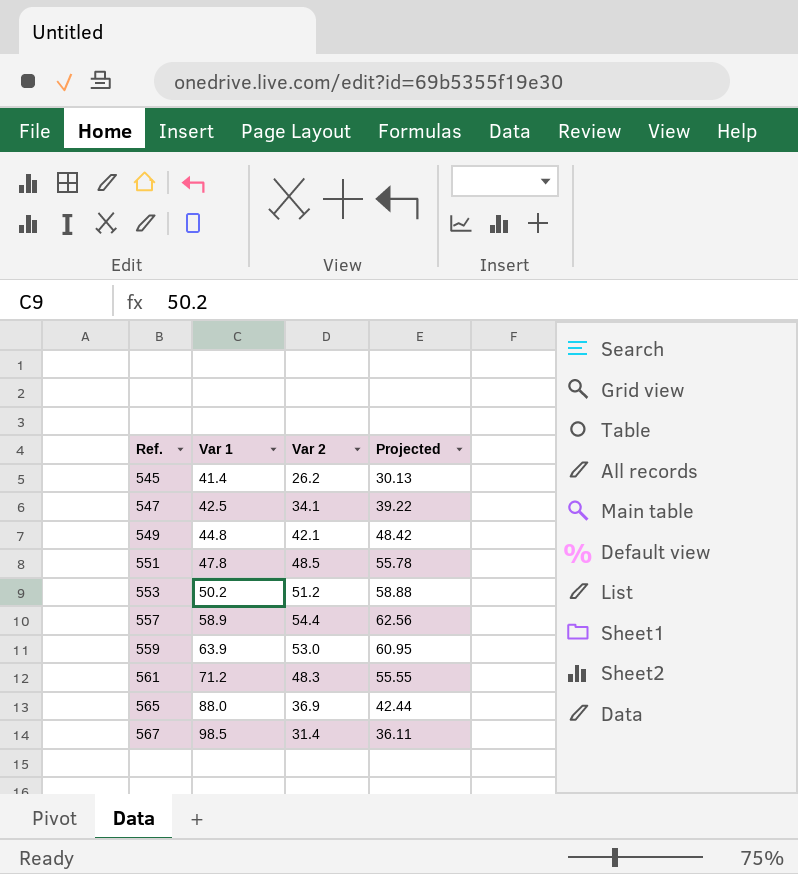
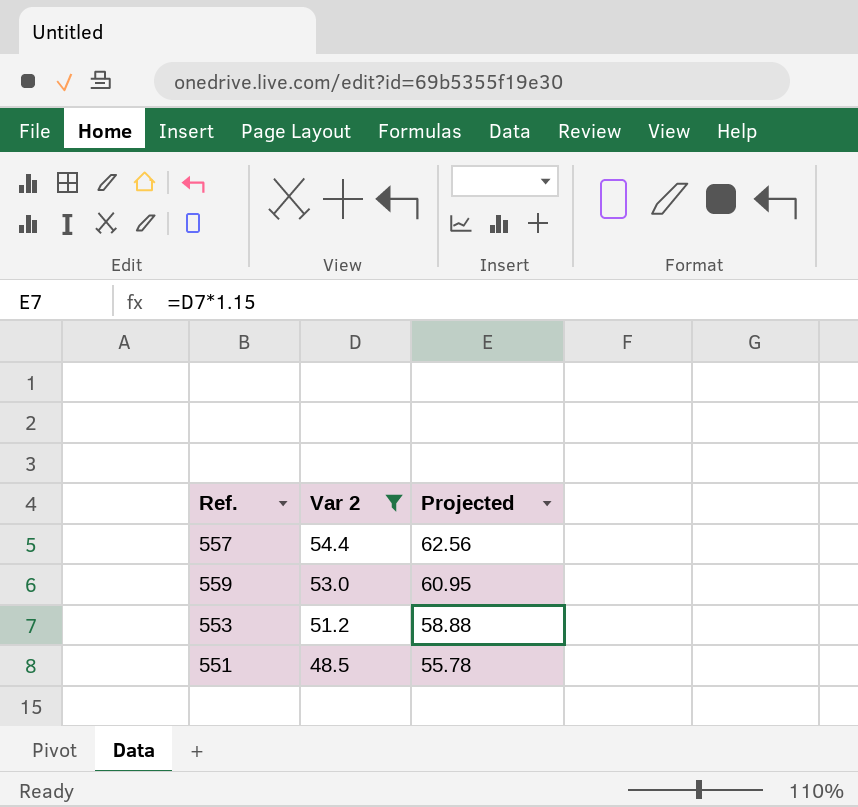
filter: none -> Var 2 >= 48.5
row order: Ref. ascending -> Var 2 descending
column Var 1 | position: 2 -> none

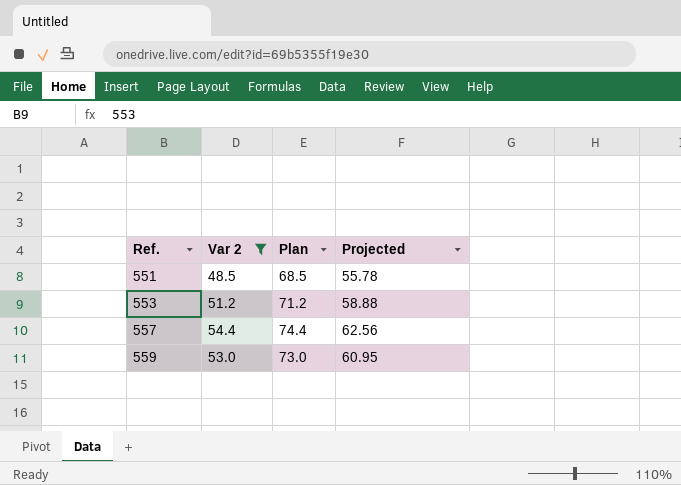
row order: Var 2 descending -> Ref. ascending
column Plan | formula: none -> [Var 2] + 20

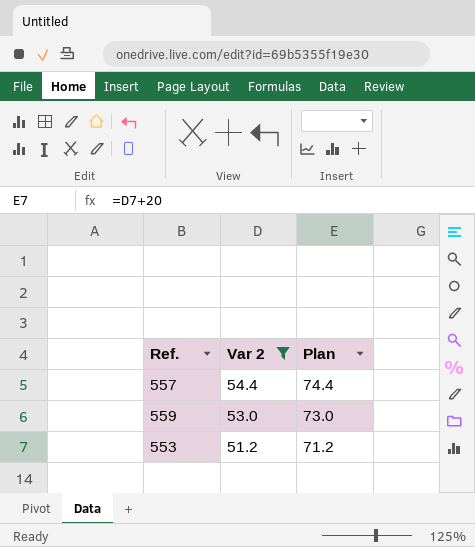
row order: Ref. ascending -> Var 2 descending
column Projected | formula: [Var 2] * 1.15 -> none
row 551: 48.5 | 68.5 | 55.78 -> none

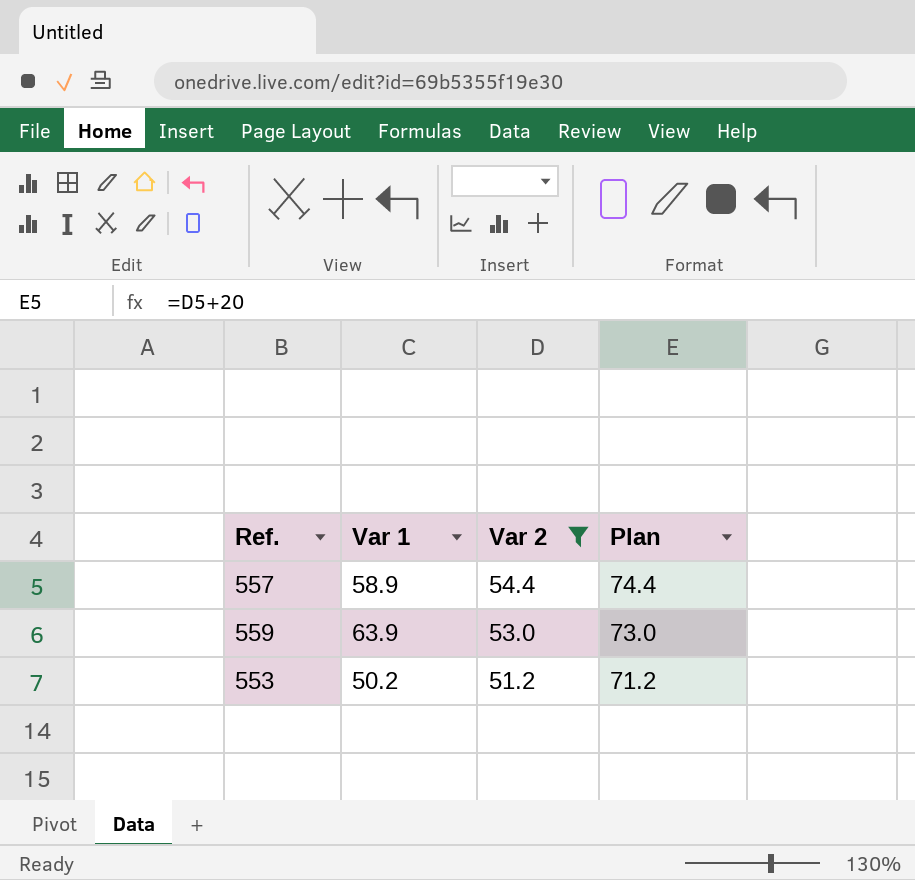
column Var 1 | position: none -> 2

